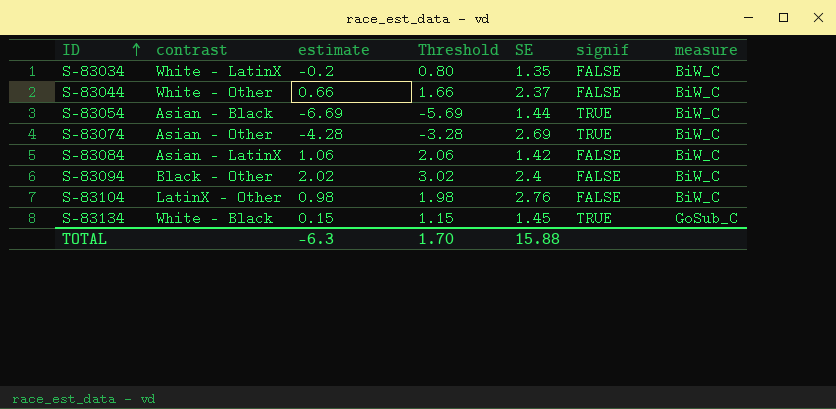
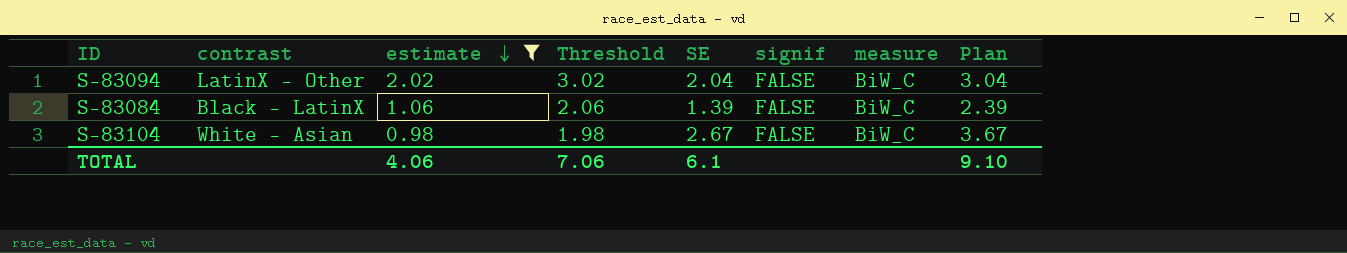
filter: none -> estimate >= 0.98
row order: ID ascending -> estimate descending
column Plan | formula: none -> [SE] + 1
S-83094 | contrast: Black - Other -> LatinX - Other
S-83094 | SE: 2.4 -> 2.04
S-83084 | contrast: Asian - LatinX -> Black - LatinX
S-83084 | SE: 1.42 -> 1.39
S-83104 | contrast: LatinX - Other -> White - Asian
S-83104 | SE: 2.76 -> 2.67
TOTAL | estimate: -6.3 -> 4.06
TOTAL | Threshold: 1.70 -> 7.06
TOTAL | SE: 15.88 -> 6.1

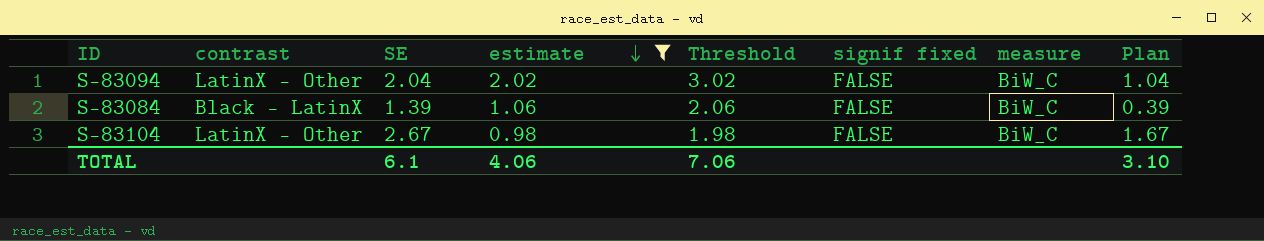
column SE | position: 5 -> 3
column name: signif -> signif fixed
column Plan | formula: [SE] + 1 -> [SE] - 1
S-83104 | contrast: White - Asian -> LatinX - Other
TOTAL | Plan: 9.10 -> 3.10

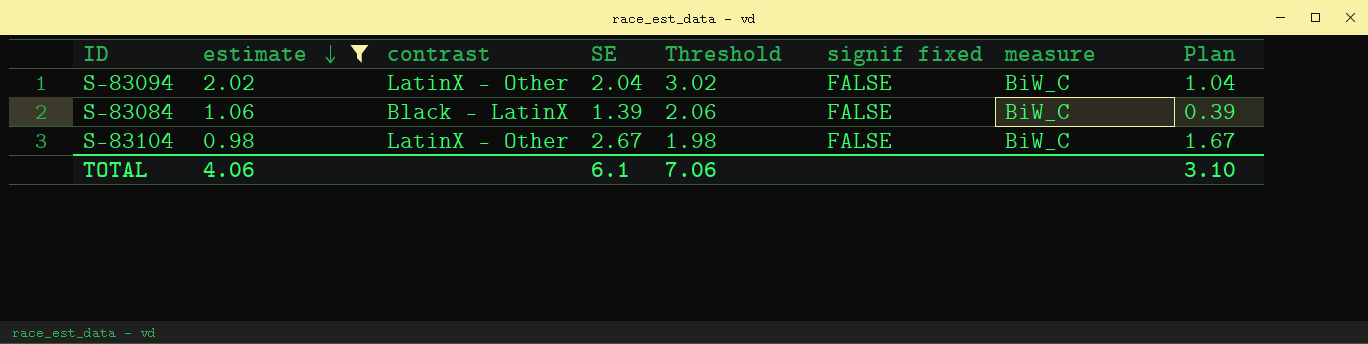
column estimate | position: 4 -> 2

